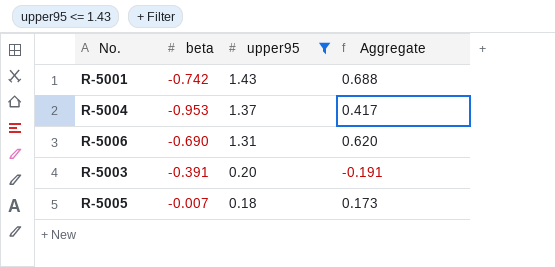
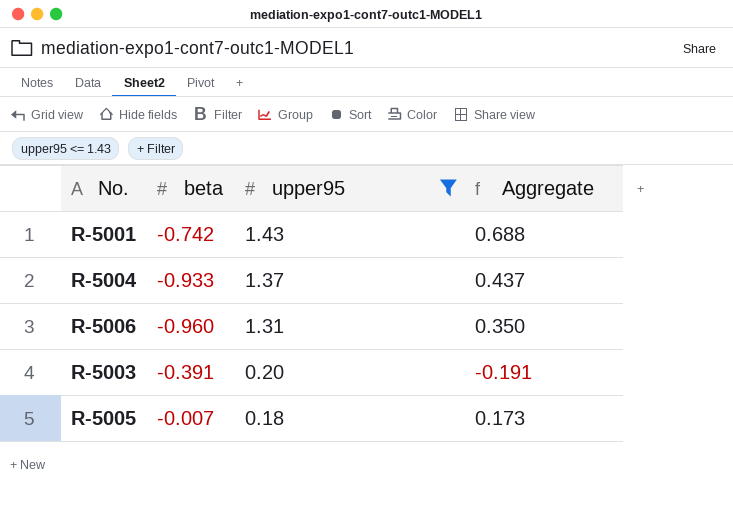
R-5004 | beta: -0.953 -> -0.933
R-5004 | Aggregate: 0.417 -> 0.437
R-5006 | beta: -0.690 -> -0.960
R-5006 | Aggregate: 0.620 -> 0.350

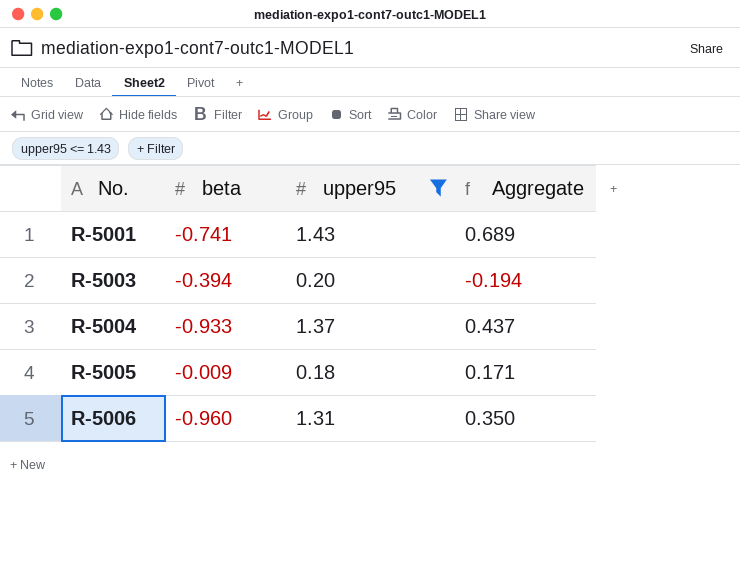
row order: upper95 descending -> No. ascending
R-5001 | beta: -0.742 -> -0.741
R-5001 | Aggregate: 0.688 -> 0.689
R-5003 | beta: -0.391 -> -0.394
R-5003 | Aggregate: -0.191 -> -0.194
R-5005 | beta: -0.007 -> -0.009
R-5005 | Aggregate: 0.173 -> 0.171

